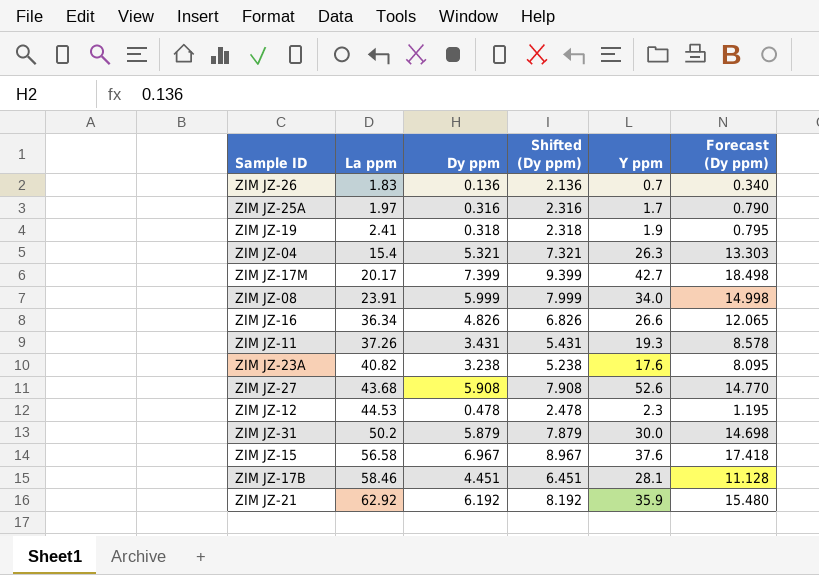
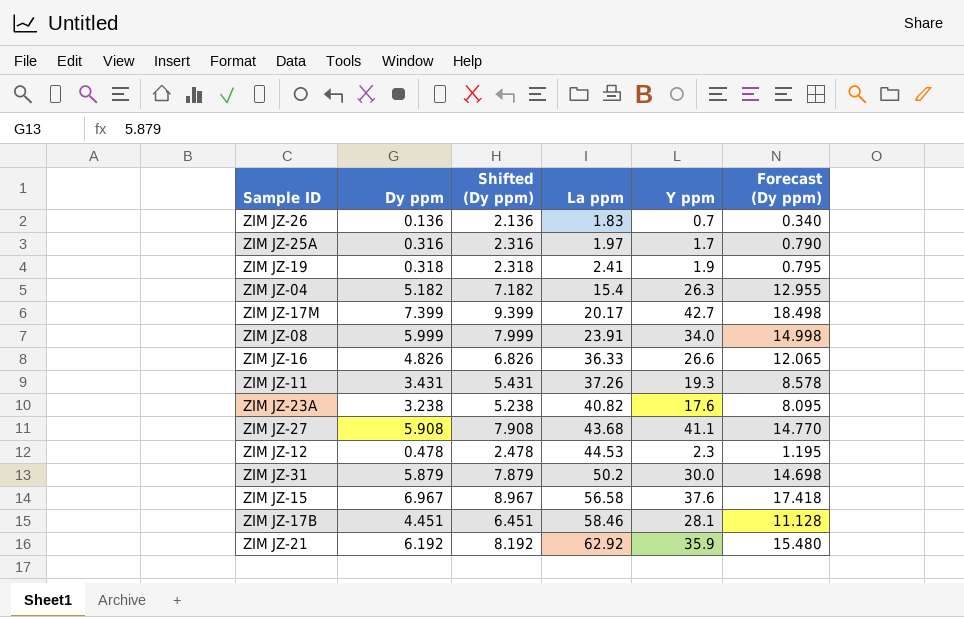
column La ppm | position: 2 -> 4
ZIM JZ-04 | Dy ppm: 5.321 -> 5.182
ZIM JZ-04 | Shifted (Dy ppm): 7.321 -> 7.182
ZIM JZ-04 | Forecast (Dy ppm): 13.303 -> 12.955
ZIM JZ-16 | La ppm: 36.34 -> 36.33
ZIM JZ-27 | Y ppm: 52.6 -> 41.1

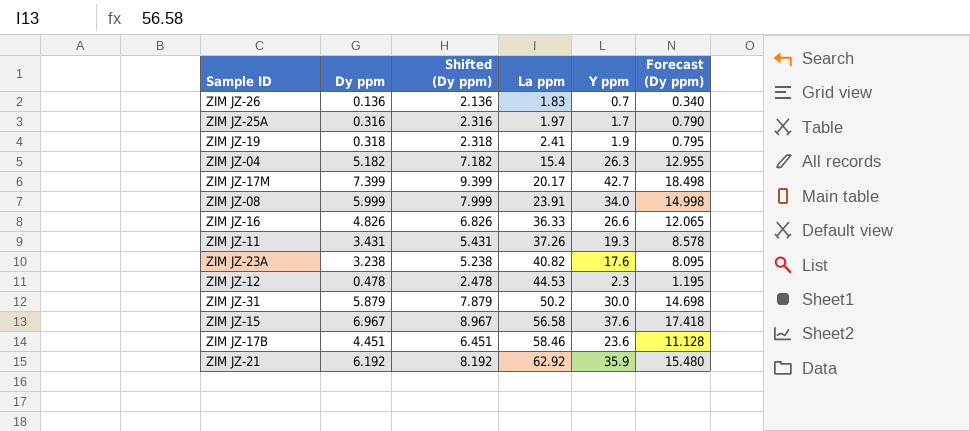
row ZIM JZ-27: 5.908 | 7.908 | 43.68 | 41.1 | 14.770 -> none
ZIM JZ-17B | Y ppm: 28.1 -> 23.6

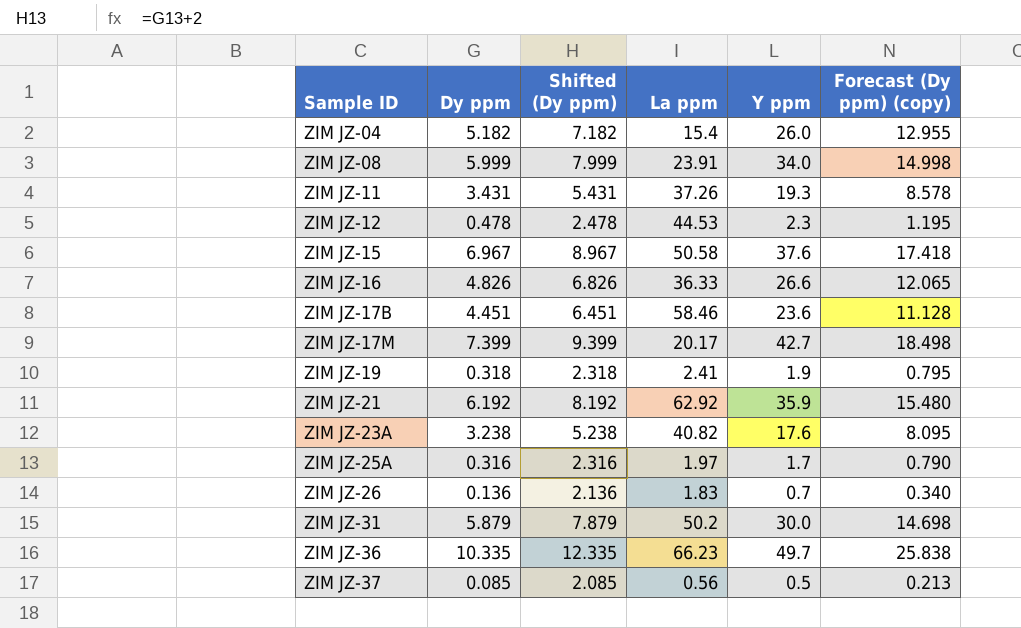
row order: La ppm ascending -> Sample ID ascending
column name: Forecast (Dy ppm) -> Forecast (Dy ppm) (copy)
ZIM JZ-04 | Y ppm: 26.3 -> 26.0
ZIM JZ-15 | La ppm: 56.58 -> 50.58
row ZIM JZ-36: none -> 10.335 | 12.335 | 66.23 | 49.7 | 25.838
row ZIM JZ-37: none -> 0.085 | 2.085 | 0.56 | 0.5 | 0.213

